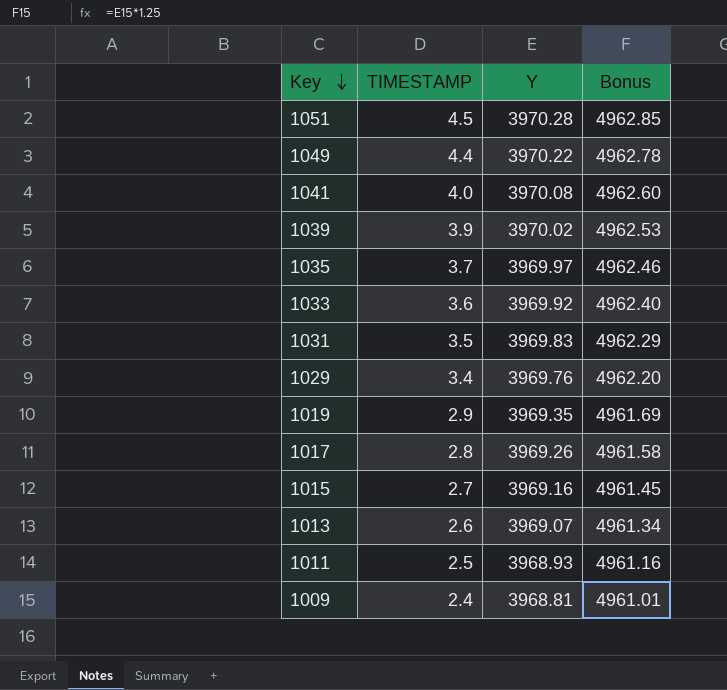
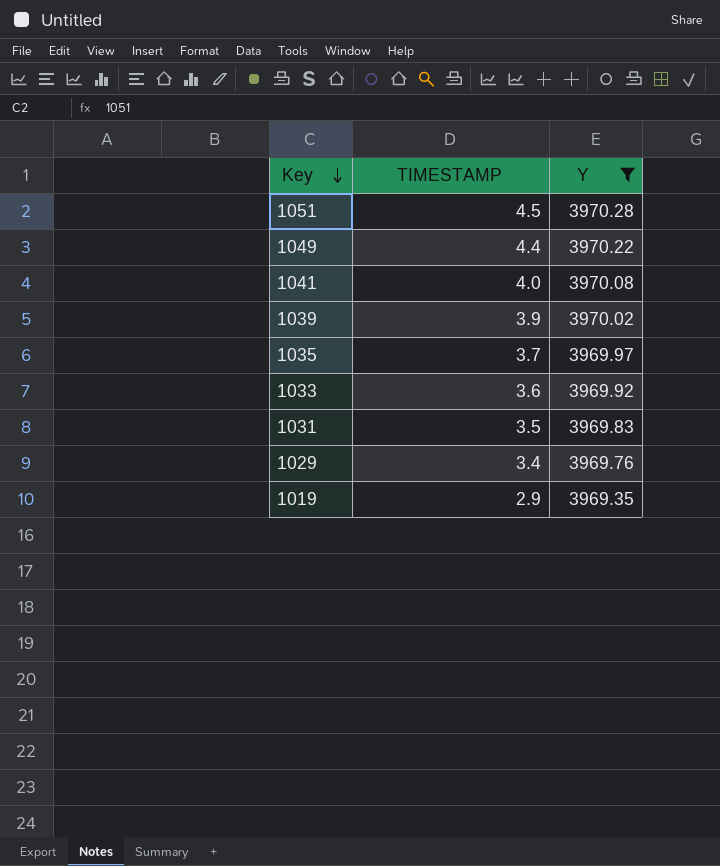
filter: none -> Y >= 3969.35
column Bonus | formula: [Y] * 1.25 -> none

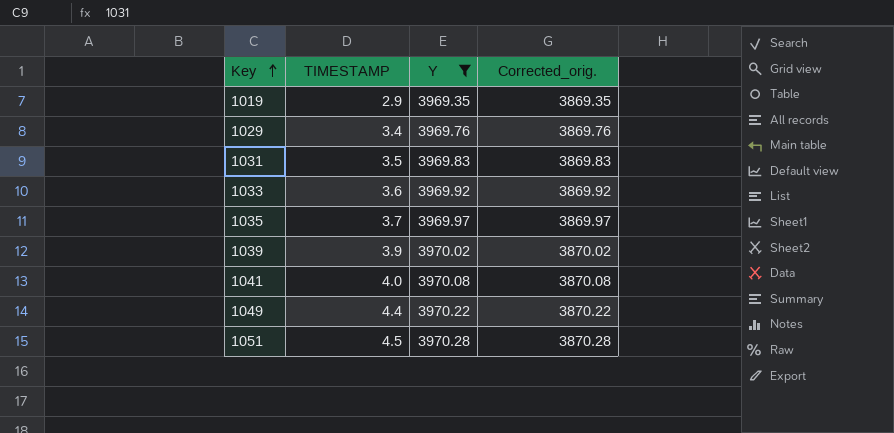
row order: Key descending -> Key ascending
column Corrected_orig. | formula: none -> [Y] - 100

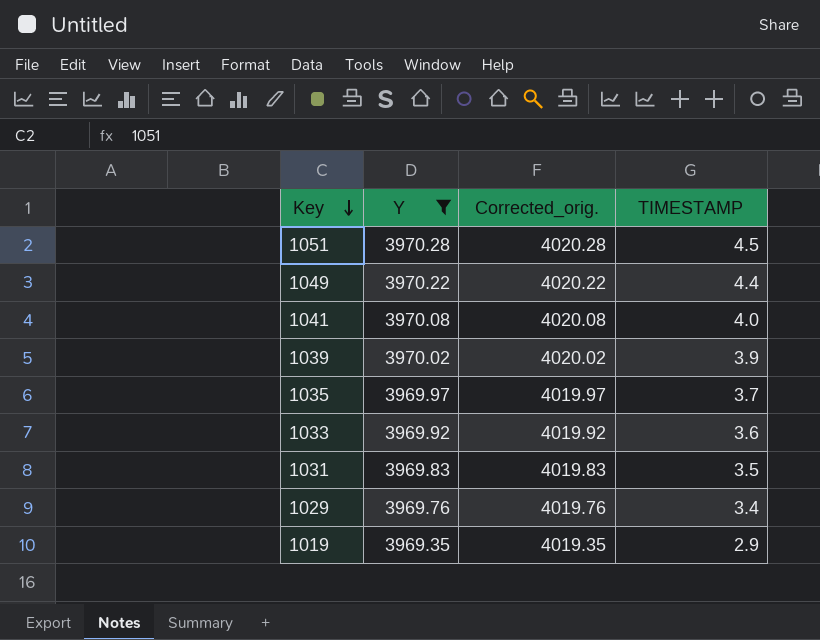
row order: Key ascending -> Key descending
column Corrected_orig. | formula: [Y] - 100 -> [Y] + 50
column TIMESTAMP | position: 2 -> 4

